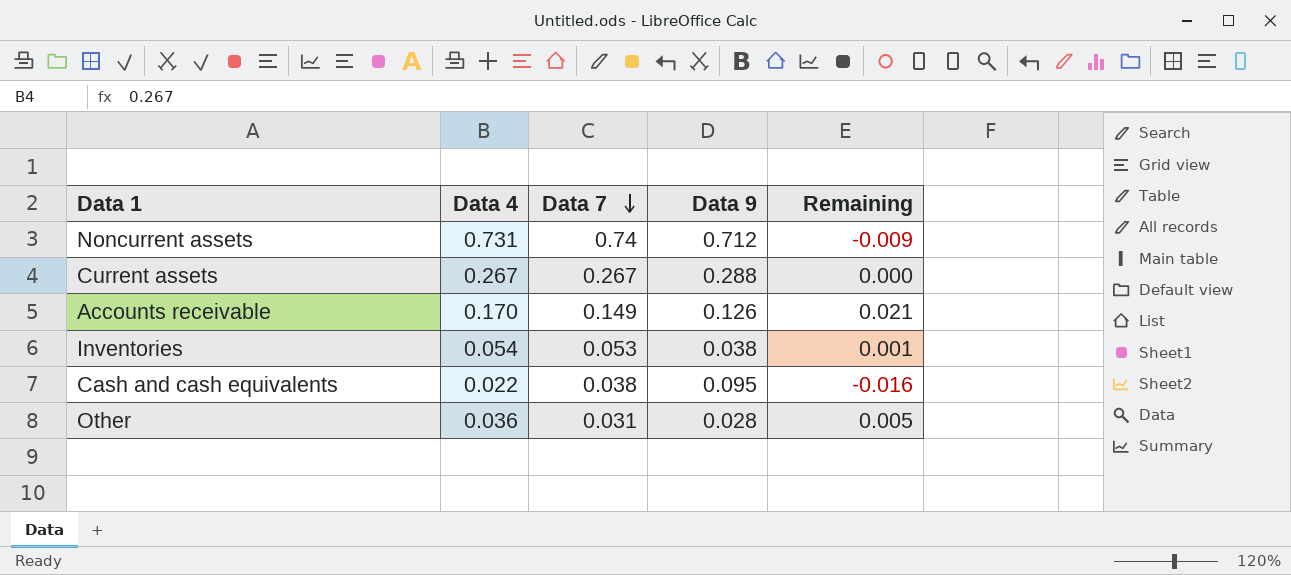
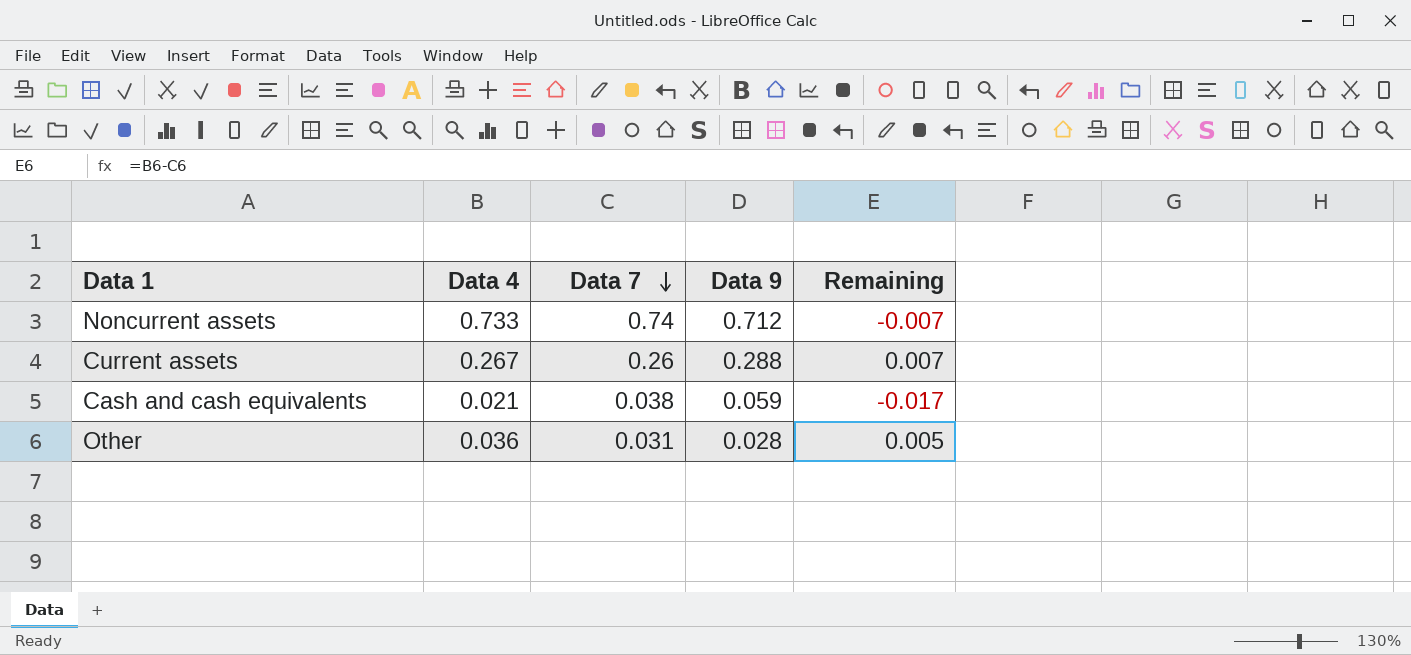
row Accounts receivable: 0.170 | 0.149 | 0.126 | 0.021 -> none
row Inventories: 0.054 | 0.053 | 0.038 | 0.001 -> none
Noncurrent assets | Data 4: 0.731 -> 0.733
Noncurrent assets | Remaining: -0.009 -> -0.007
Current assets | Data 7: 0.267 -> 0.26
Current assets | Remaining: 0.000 -> 0.007
Cash and cash equivalents | Data 4: 0.022 -> 0.021
Cash and cash equivalents | Data 9: 0.095 -> 0.059
Cash and cash equivalents | Remaining: -0.016 -> -0.017

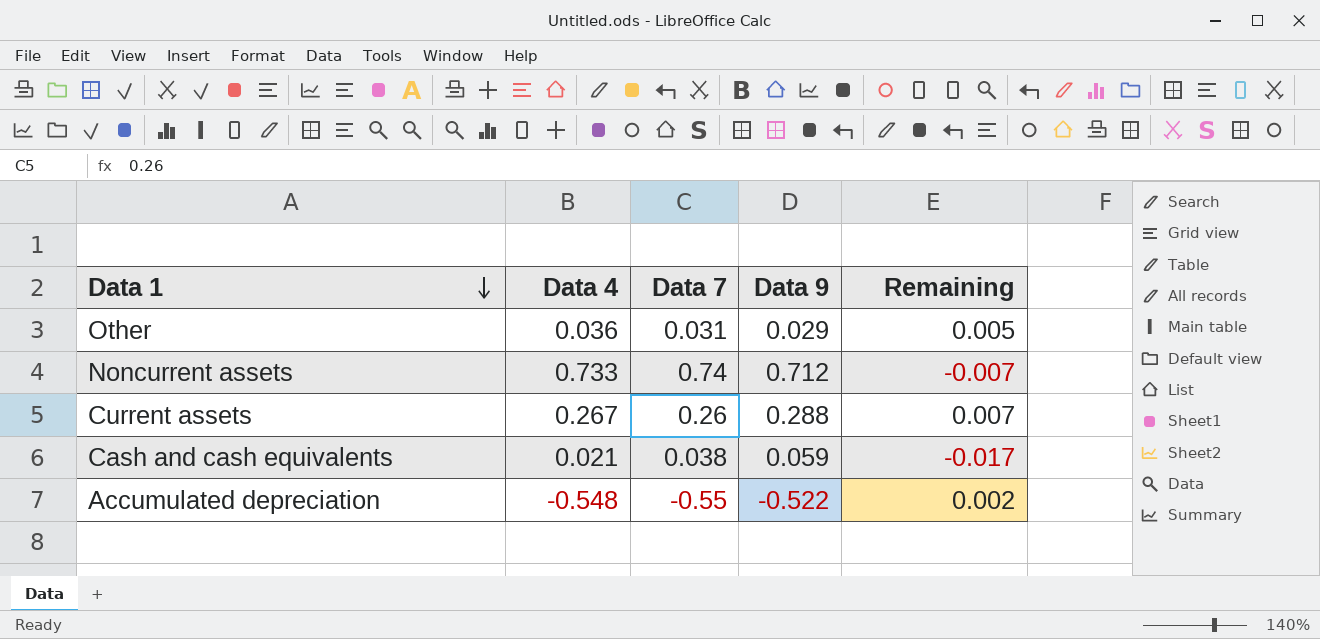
row order: Data 7 descending -> Data 1 descending
Other | Data 9: 0.028 -> 0.029
row Accumulated depreciation: none -> -0.548 | -0.55 | -0.522 | 0.002

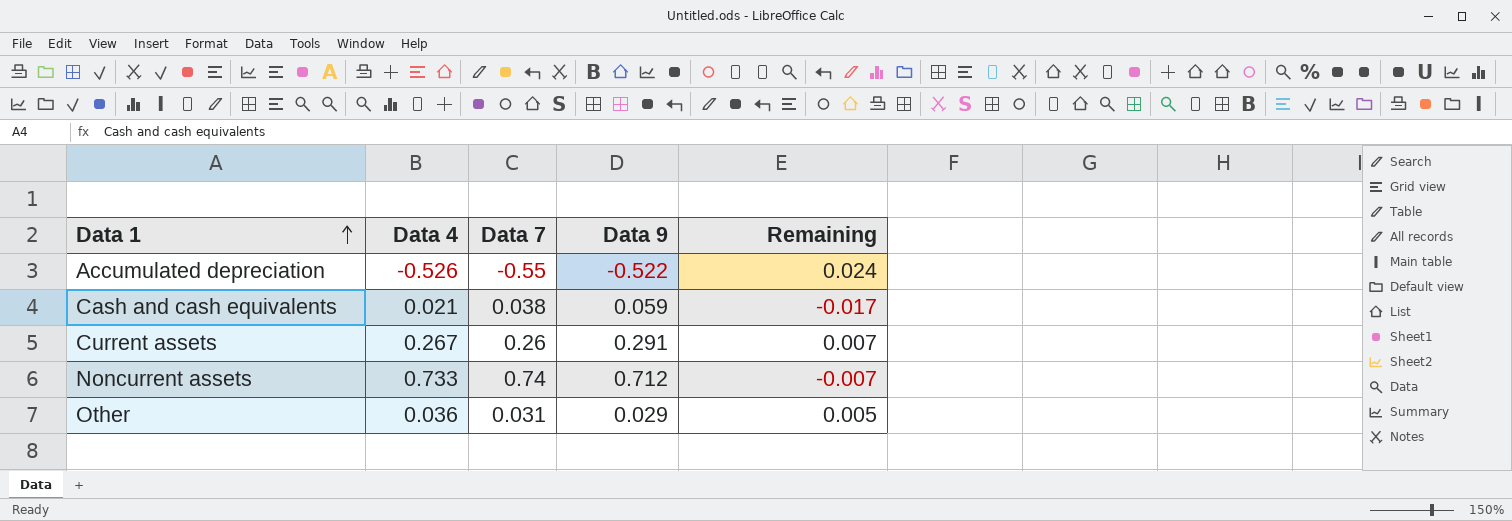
row order: Data 1 descending -> Data 1 ascending
Accumulated depreciation | Data 4: -0.548 -> -0.526
Accumulated depreciation | Remaining: 0.002 -> 0.024
Current assets | Data 9: 0.288 -> 0.291

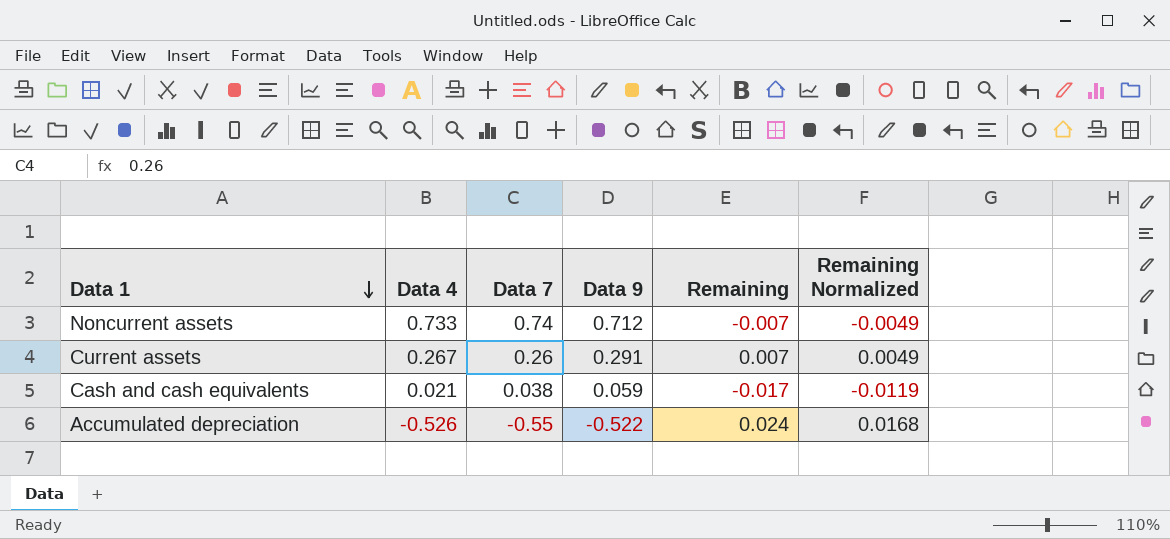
row order: Data 1 ascending -> Data 1 descending
column Remaining Normalized | formula: none -> [Remaining] * 0.7
row Other: 0.036 | 0.031 | 0.029 | 0.005 -> none

